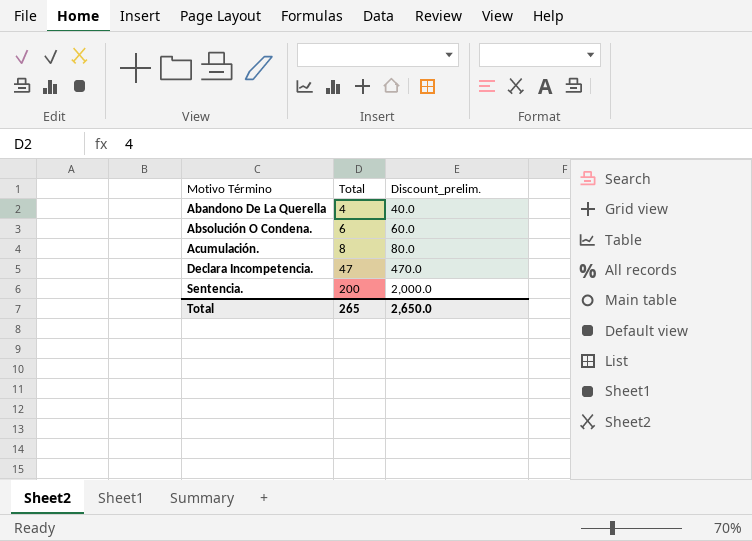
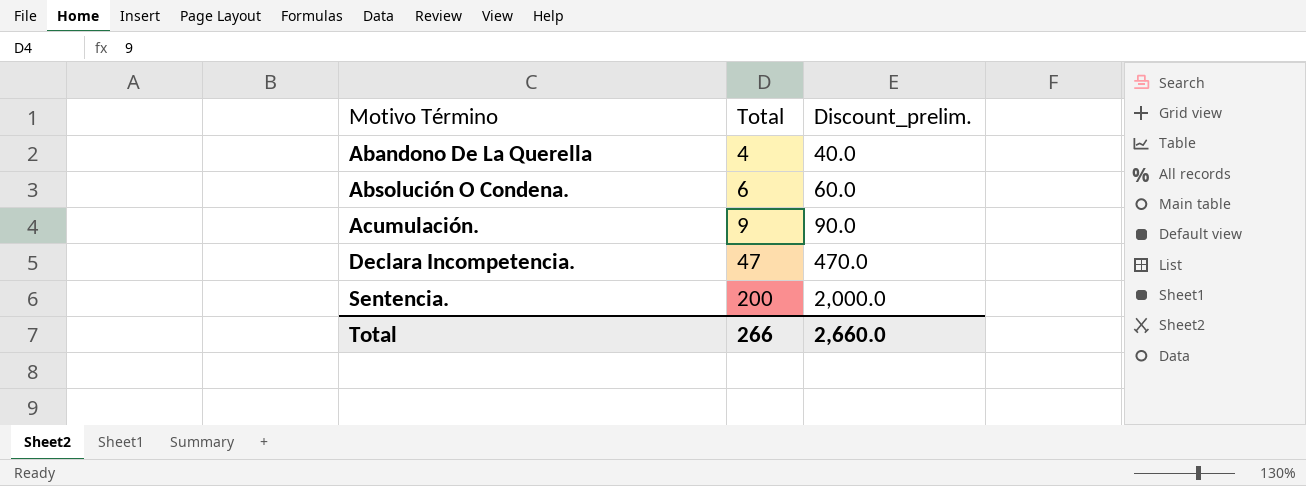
Acumulación. | Total: 8 -> 9
Acumulación. | Discount_prelim.: 80.0 -> 90.0
Total | Total: 265 -> 266
Total | Discount_prelim.: 2,650.0 -> 2,660.0

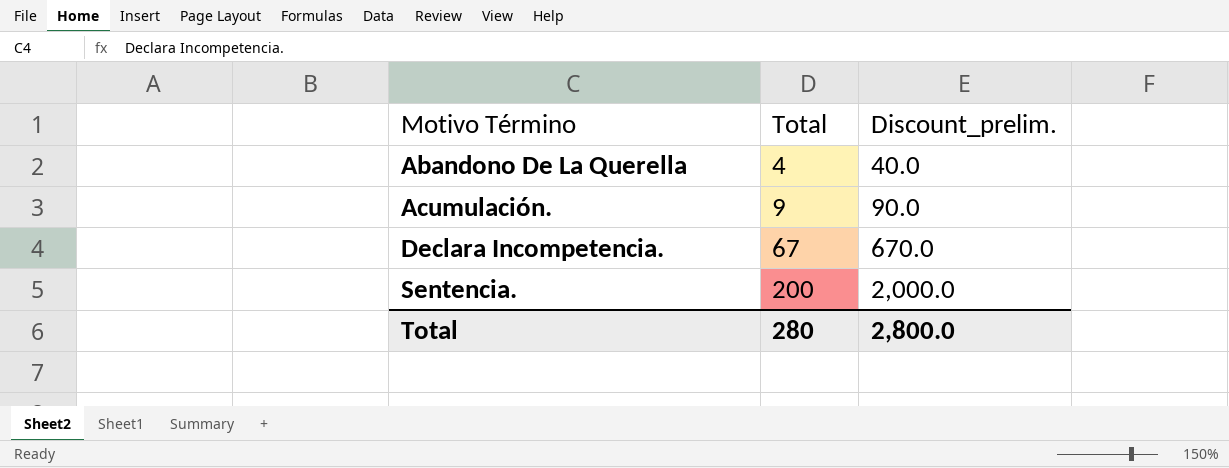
row Absolución O Condena.: 6 | 60.0 -> none
Declara Incompetencia. | Total: 47 -> 67
Declara Incompetencia. | Discount_prelim.: 470.0 -> 670.0
Total | Total: 266 -> 280
Total | Discount_prelim.: 2,660.0 -> 2,800.0

